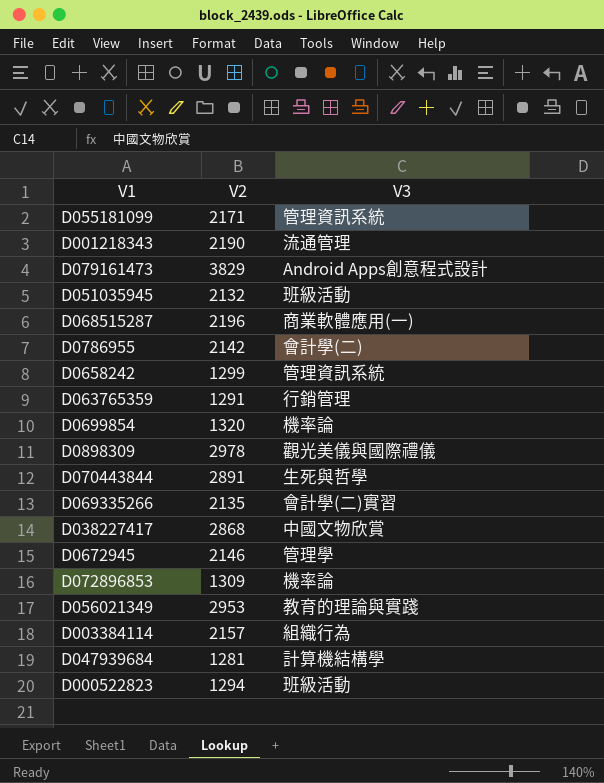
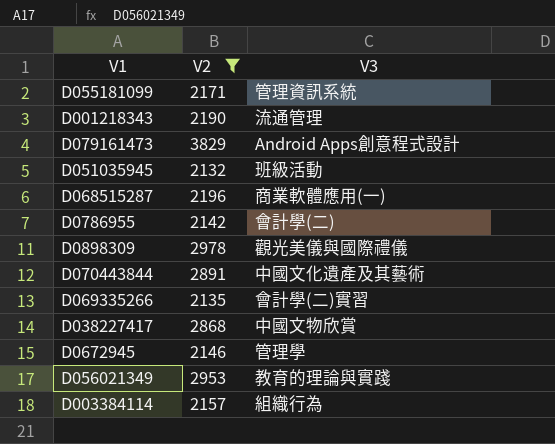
filter: none -> V2 >= 2132
D070443844 | V3: 生死與哲學 -> 中國文化遺產及其藝術

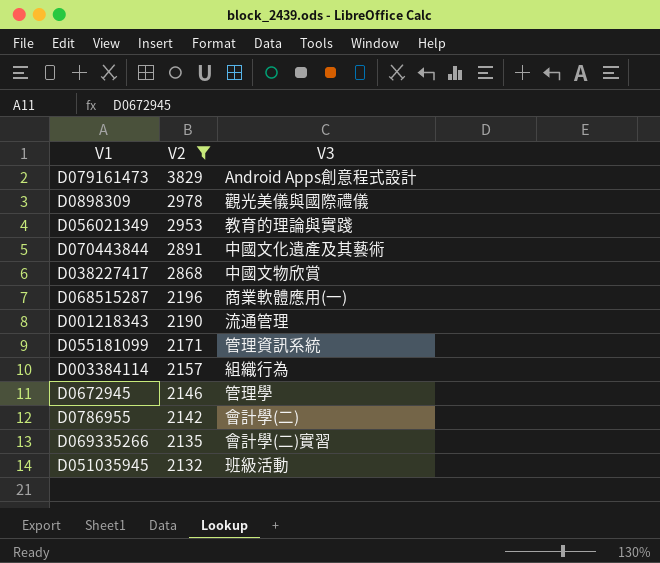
row order: none -> V2 descending

